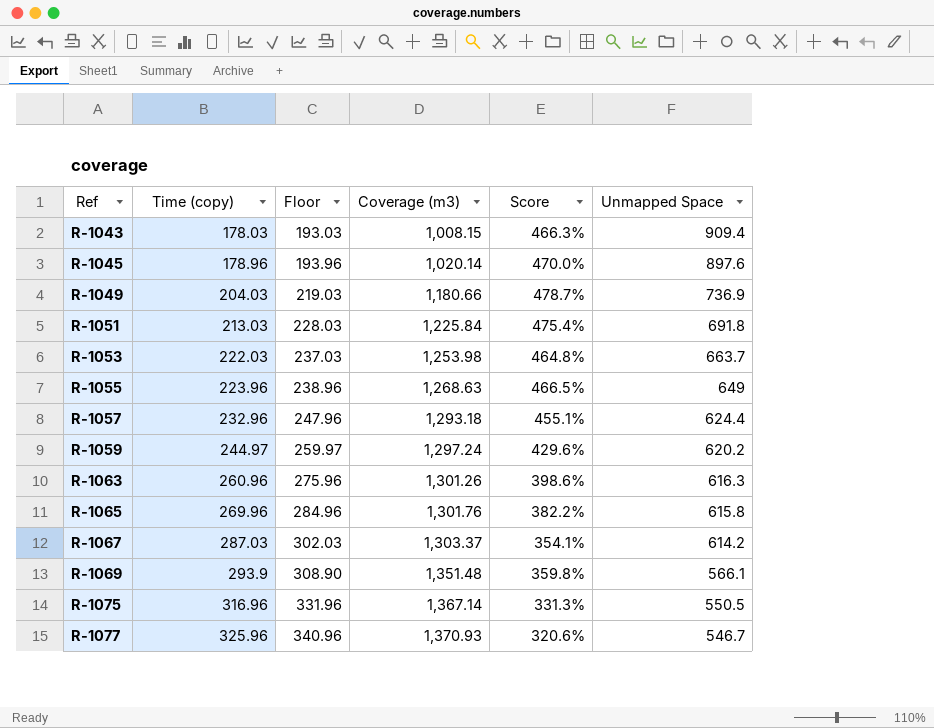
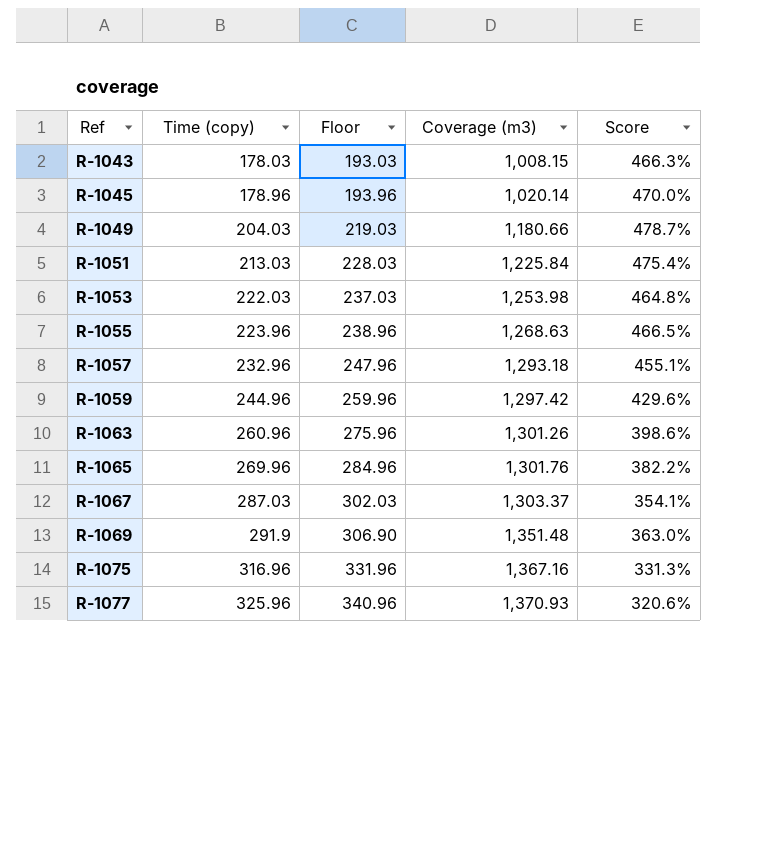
column Unmapped Space | position: 6 -> none
R-1059 | Time (copy): 244.97 -> 244.96
R-1059 | Floor: 259.97 -> 259.96
R-1059 | Coverage (m3): 1,297.24 -> 1,297.42
R-1069 | Time (copy): 293.9 -> 291.9
R-1069 | Floor: 308.90 -> 306.90
R-1069 | Score: 359.8% -> 363.0%
R-1075 | Coverage (m3): 1,367.14 -> 1,367.16

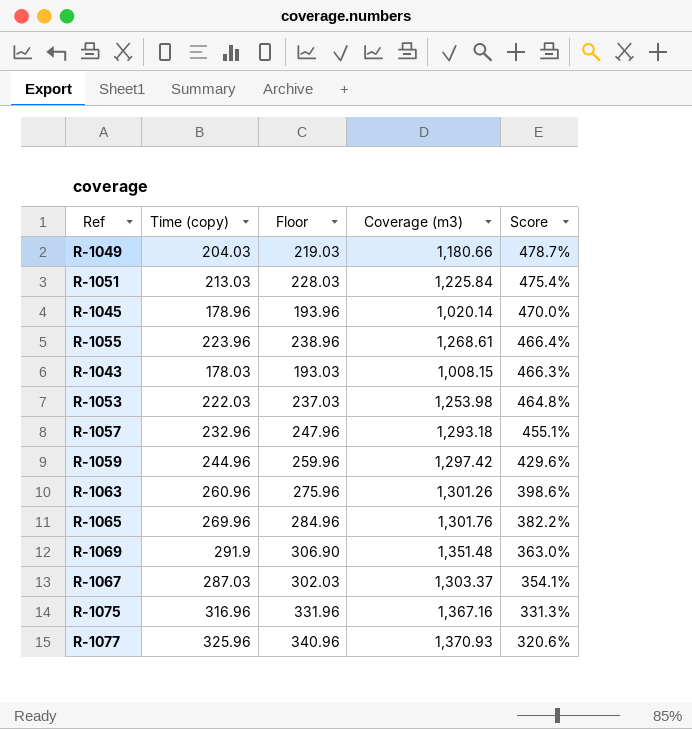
row order: Ref ascending -> Score descending
R-1055 | Coverage (m3): 1,268.63 -> 1,268.61
R-1055 | Score: 466.5% -> 466.4%

